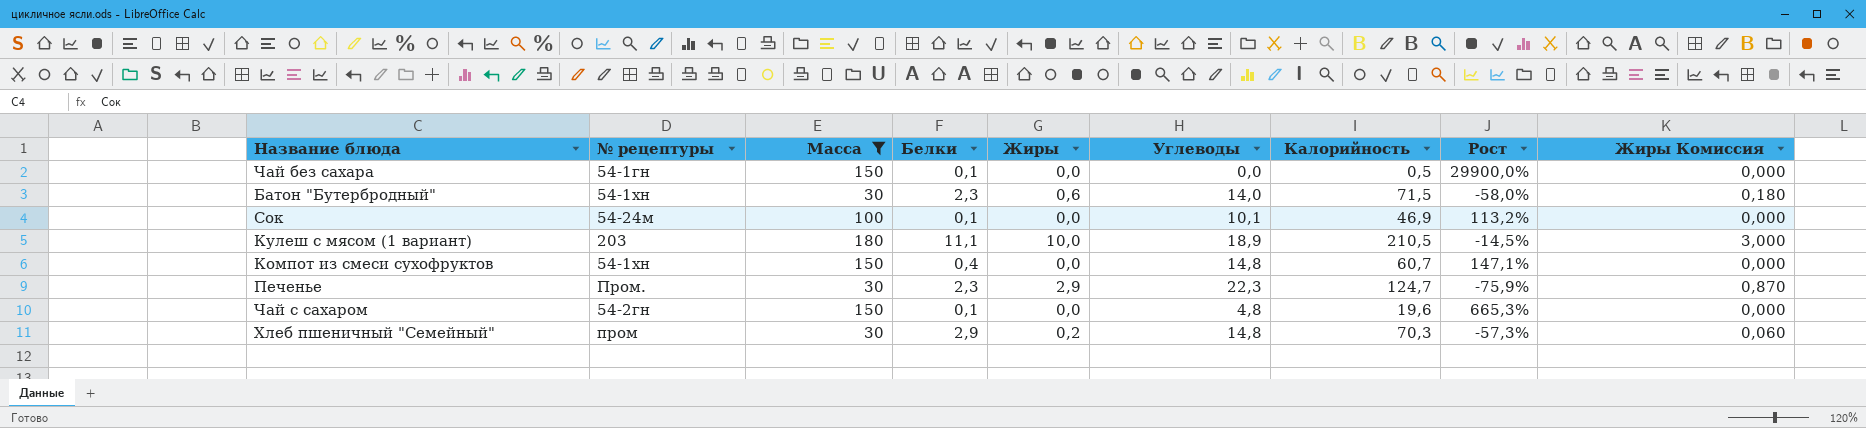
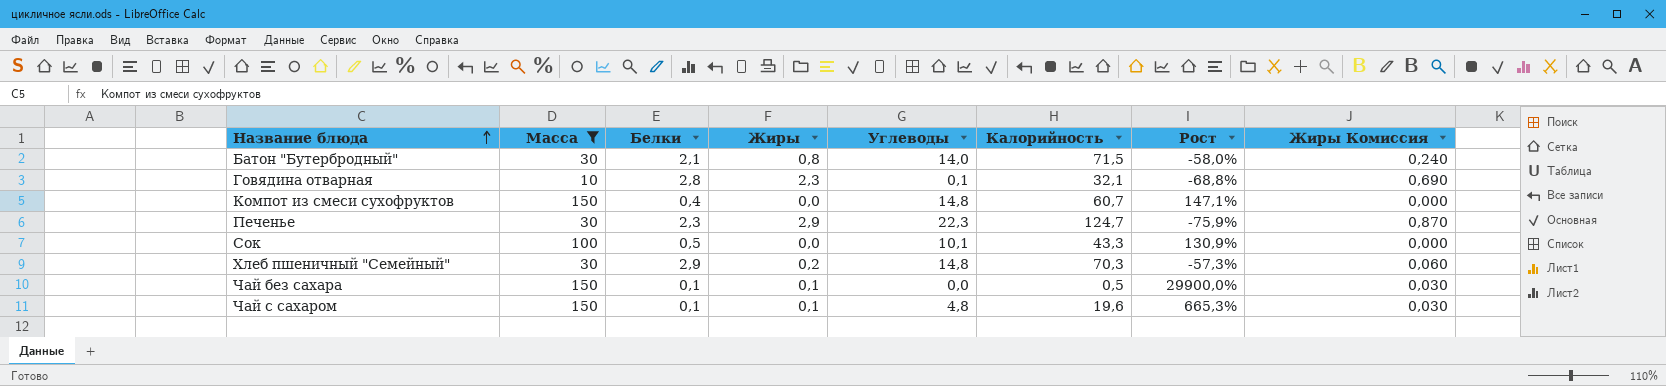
row order: none -> Название блюда ascending
column № рецептуры | position: 2 -> none
row Кулеш с мясом (1 вариант): 203 | 180 | 11,1 | 10,0 | 18,9 | 210,5 | -14,5% | 3,000 -> none
Батон "Бутербродный" | Белки: 2,3 -> 2,1
Батон "Бутербродный" | Жиры: 0,6 -> 0,8
Батон "Бутербродный" | Жиры Комиссия: 0,180 -> 0,240
row Говядина отварная: none -> 10 | 2,8 | 2,3 | 0,1 | 32,1 | -68,8% | 0,690
Сок | Белки: 0,1 -> 0,5
Сок | Калорийность: 46,9 -> 43,3
Сок | Рост: 113,2% -> 130,9%
Чай без сахара | Жиры: 0,0 -> 0,1
Чай без сахара | Жиры Комиссия: 0,000 -> 0,030
Чай с сахаром | Жиры: 0,0 -> 0,1
Чай с сахаром | Жиры Комиссия: 0,000 -> 0,030

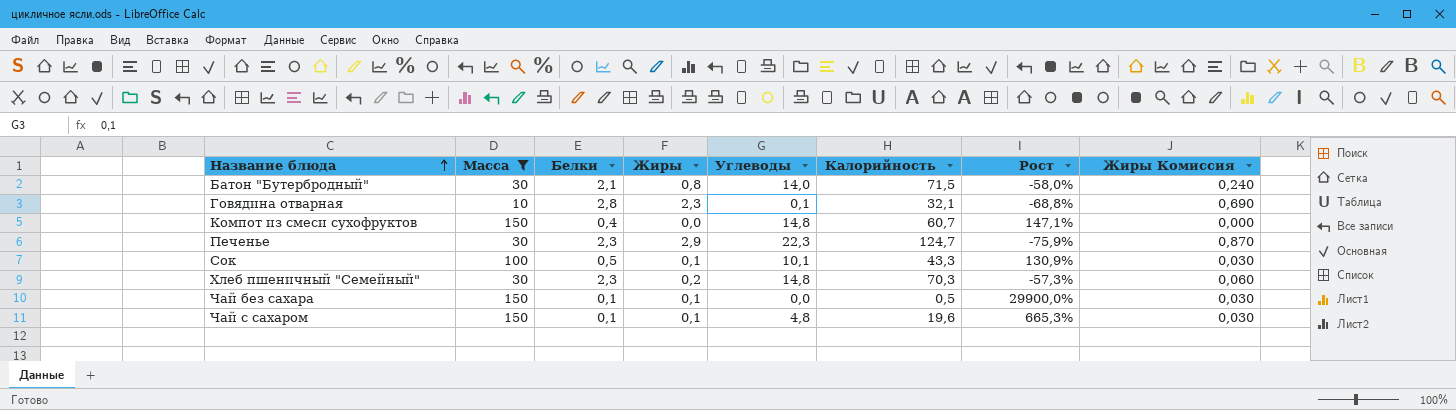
Сок | Жиры: 0,0 -> 0,1
Сок | Жиры Комиссия: 0,000 -> 0,030
Хлеб пшеничный "Семейный" | Белки: 2,9 -> 2,3

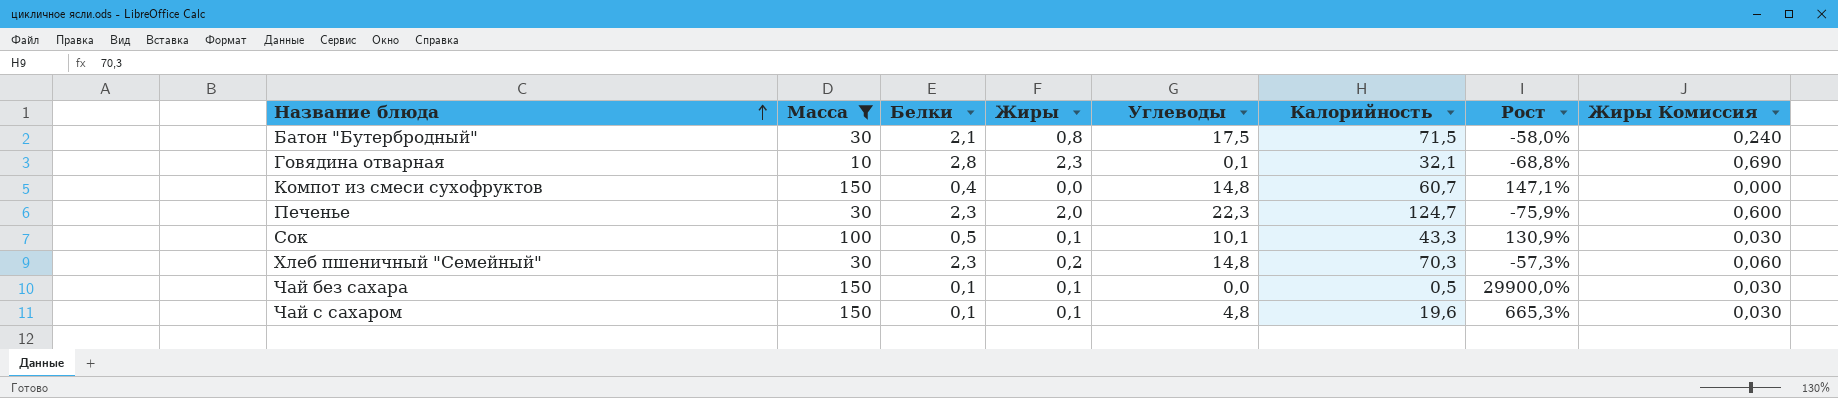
Батон "Бутербродный" | Углеводы: 14,0 -> 17,5
Печенье | Жиры: 2,9 -> 2,0
Печенье | Жиры Комиссия: 0,870 -> 0,600

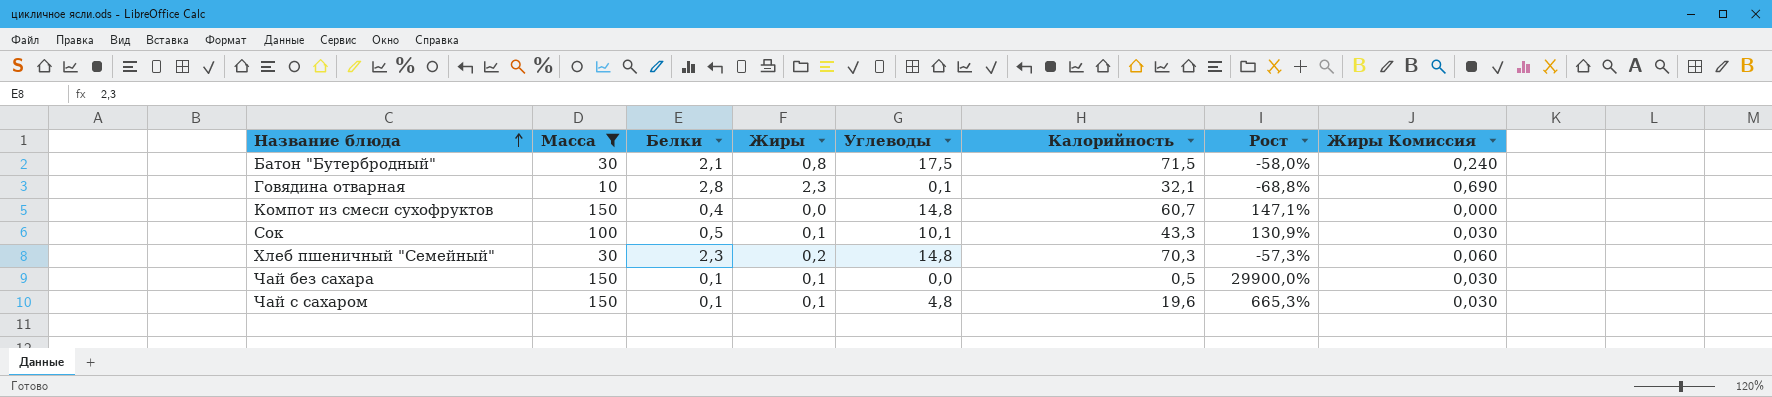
row Печенье: 30 | 2,3 | 2,0 | 22,3 | 124,7 | -75,9% | 0,600 -> none

